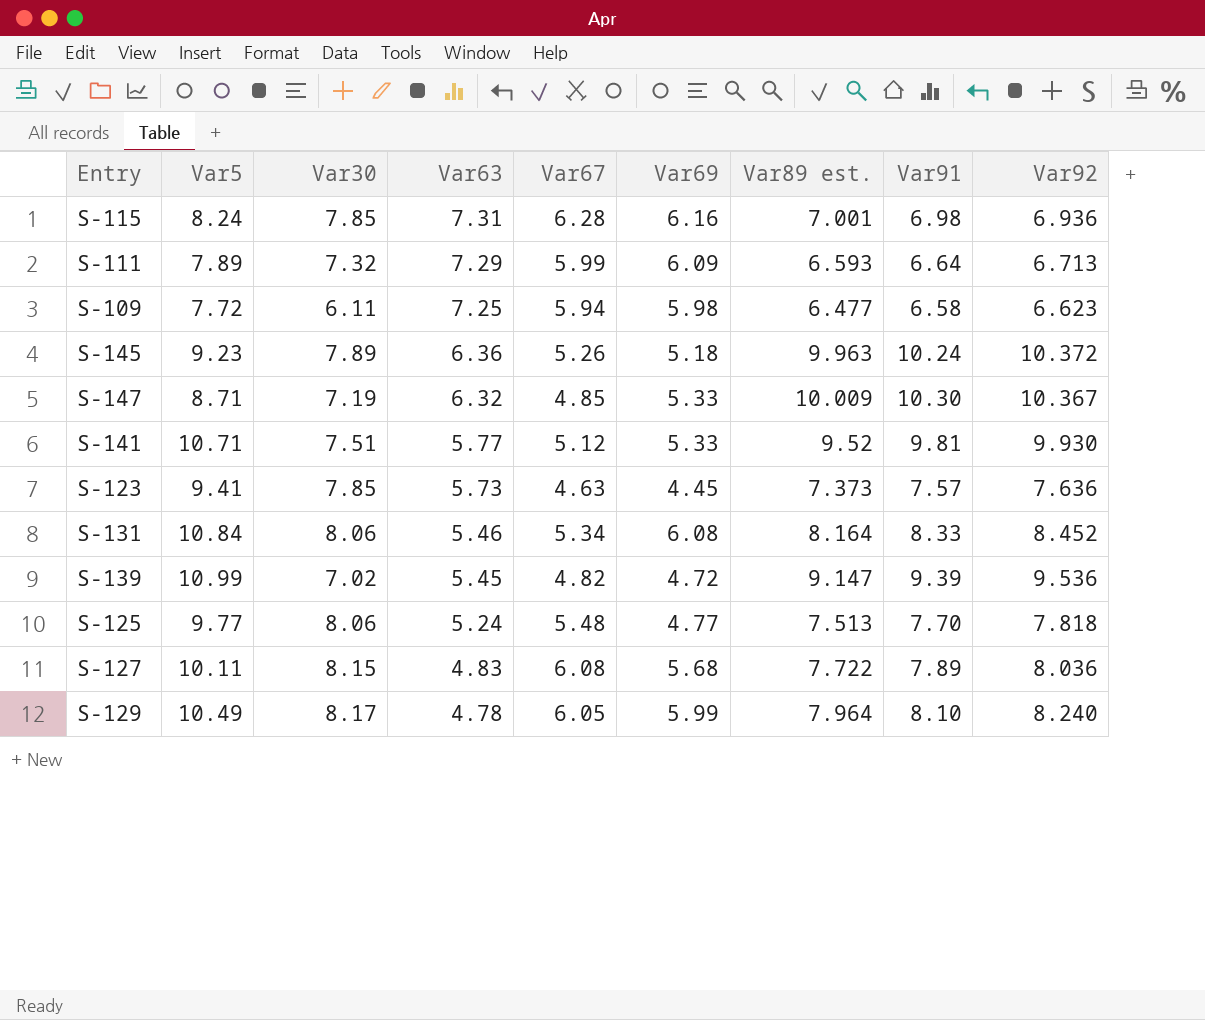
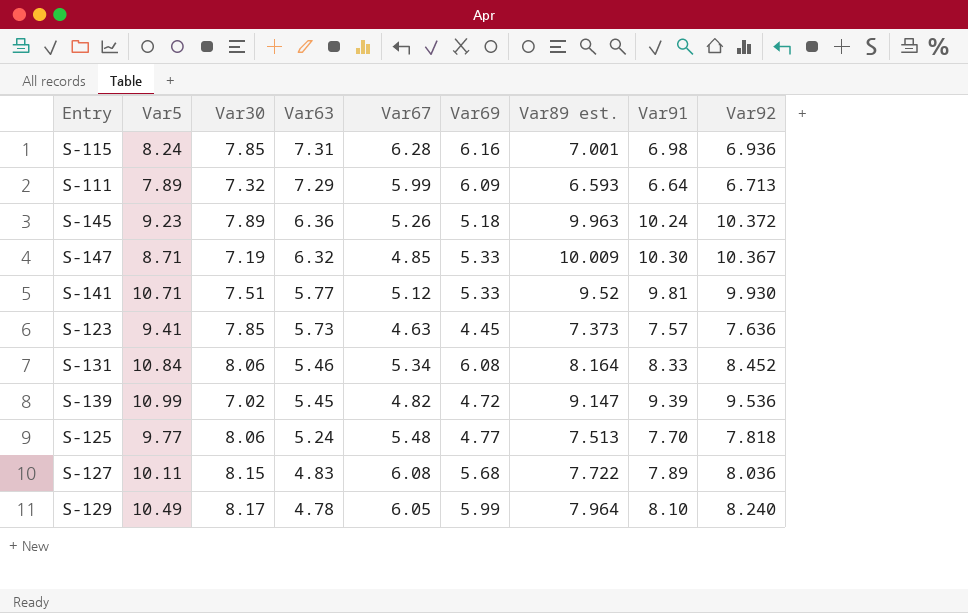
row S-109: 7.72 | 6.11 | 7.25 | 5.94 | 5.98 | 6.477 | 6.58 | 6.623 -> none

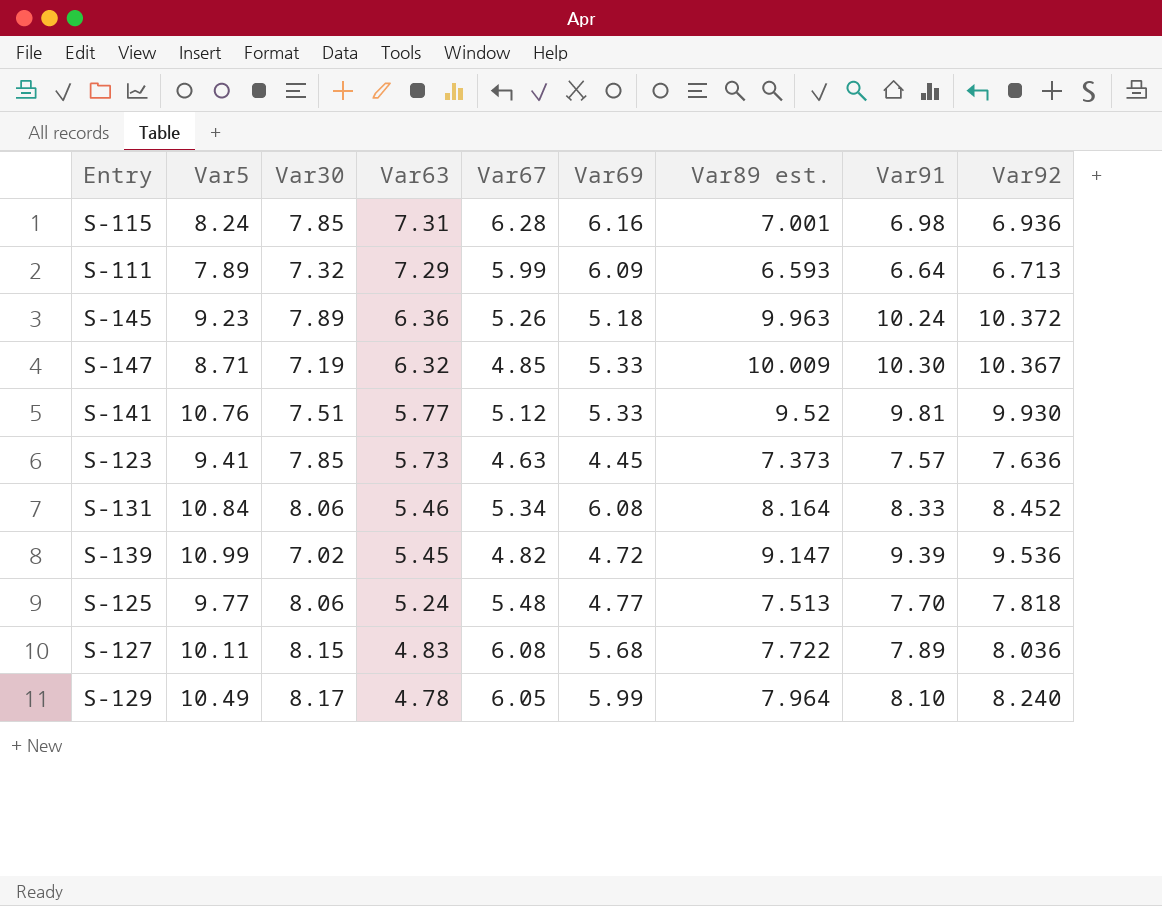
S-141 | Var5: 10.71 -> 10.76

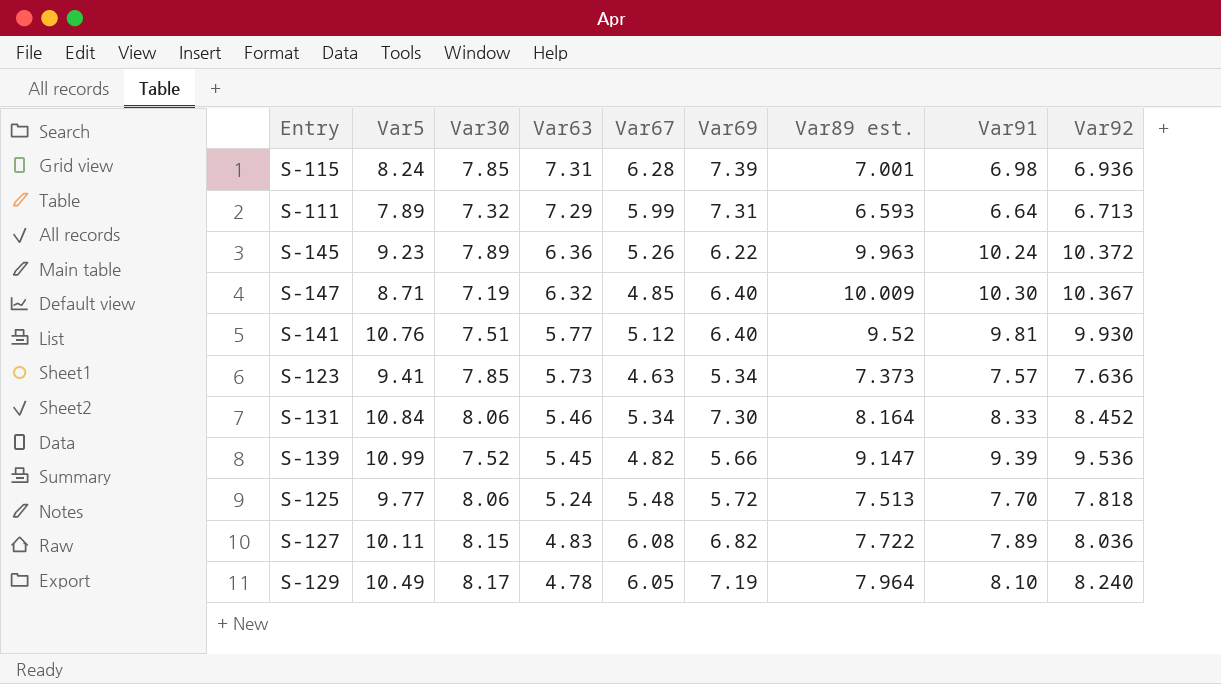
S-115 | Var69: 6.16 -> 7.39
S-111 | Var69: 6.09 -> 7.31
S-145 | Var69: 5.18 -> 6.22
S-147 | Var69: 5.33 -> 6.40
S-141 | Var69: 5.33 -> 6.40
S-123 | Var69: 4.45 -> 5.34
S-131 | Var69: 6.08 -> 7.30
S-139 | Var30: 7.02 -> 7.52
S-139 | Var69: 4.72 -> 5.66
S-125 | Var69: 4.77 -> 5.72
S-127 | Var69: 5.68 -> 6.82
S-129 | Var69: 5.99 -> 7.19

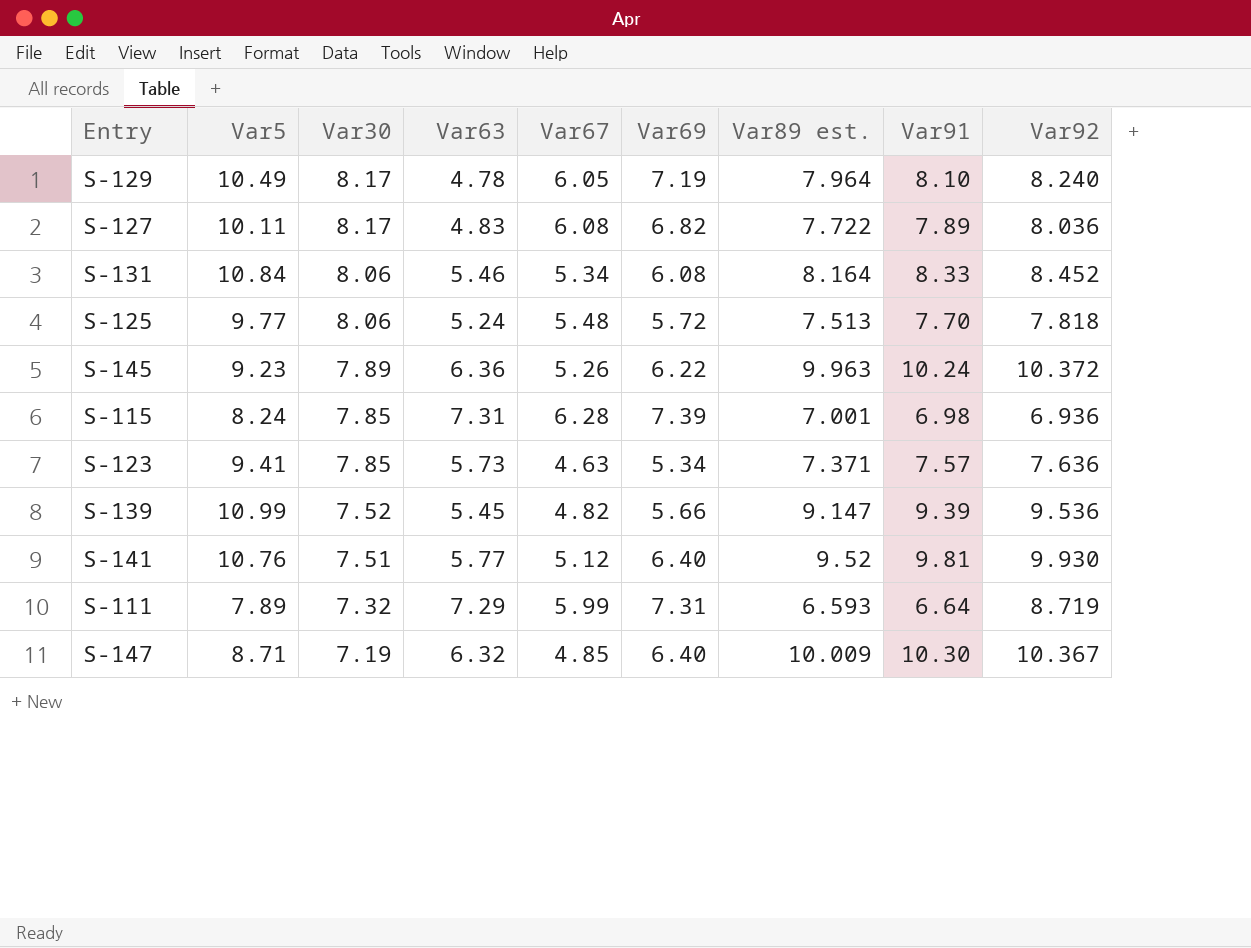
row order: Var63 descending -> Var30 descending
S-127 | Var30: 8.15 -> 8.17
S-131 | Var69: 7.30 -> 6.08
S-123 | Var89 est.: 7.373 -> 7.371
S-111 | Var92: 6.713 -> 8.719

